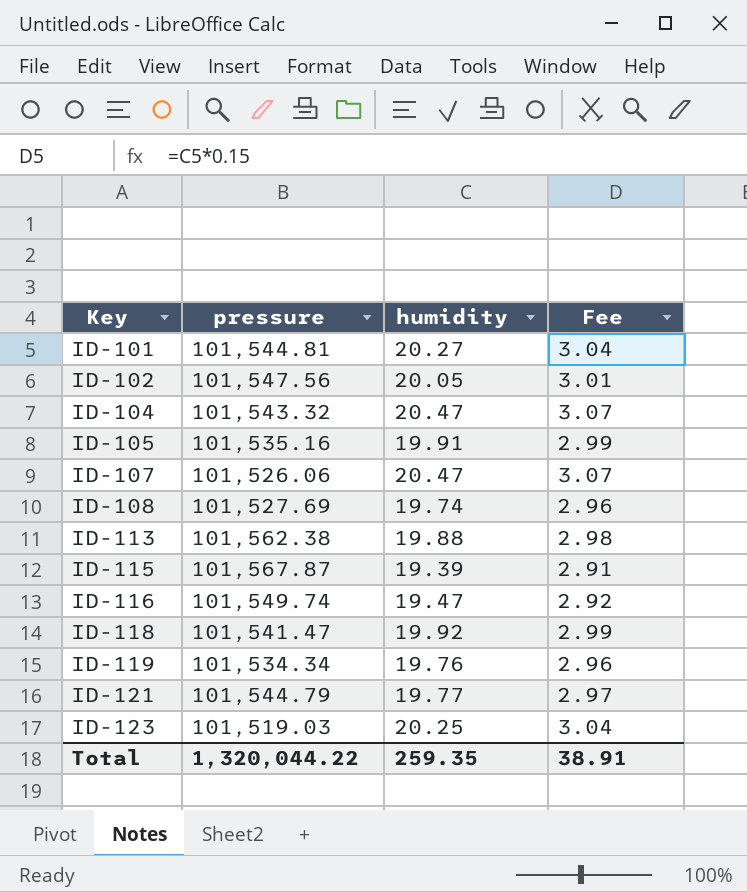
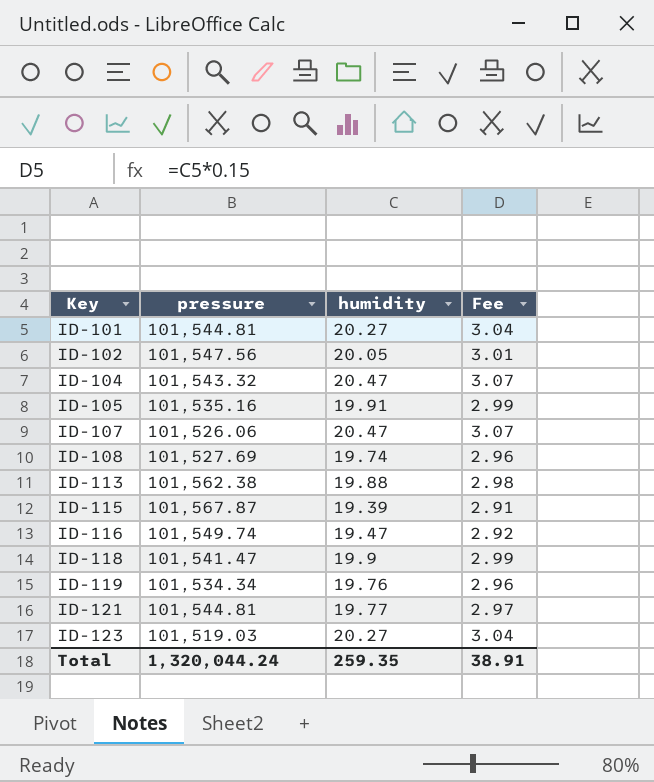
ID-118 | humidity: 19.92 -> 19.9
ID-121 | pressure: 101,544.79 -> 101,544.81
ID-123 | humidity: 20.25 -> 20.27
Total | pressure: 1,320,044.22 -> 1,320,044.24

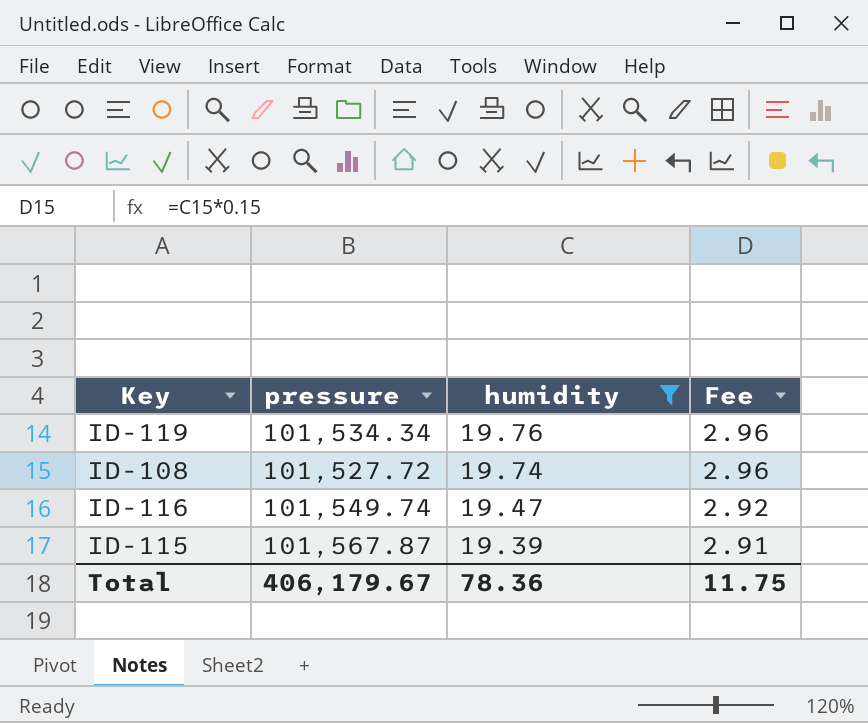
filter: none -> humidity <= 19.76
row order: Key ascending -> humidity descending
ID-108 | pressure: 101,527.69 -> 101,527.72
Total | pressure: 1,320,044.24 -> 406,179.67
Total | humidity: 259.35 -> 78.36
Total | Fee: 38.91 -> 11.75

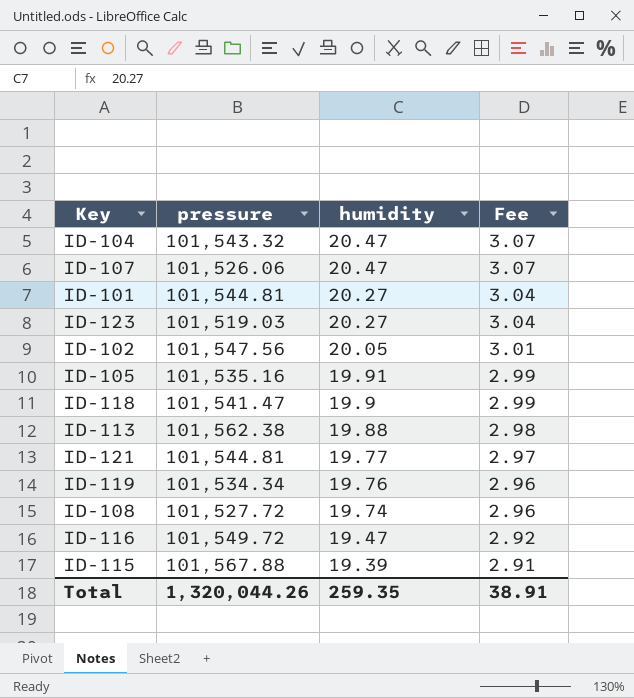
filter: humidity <= 19.76 -> none
ID-116 | pressure: 101,549.74 -> 101,549.72
ID-115 | pressure: 101,567.87 -> 101,567.88
Total | pressure: 406,179.67 -> 1,320,044.26
Total | humidity: 78.36 -> 259.35
Total | Fee: 11.75 -> 38.91

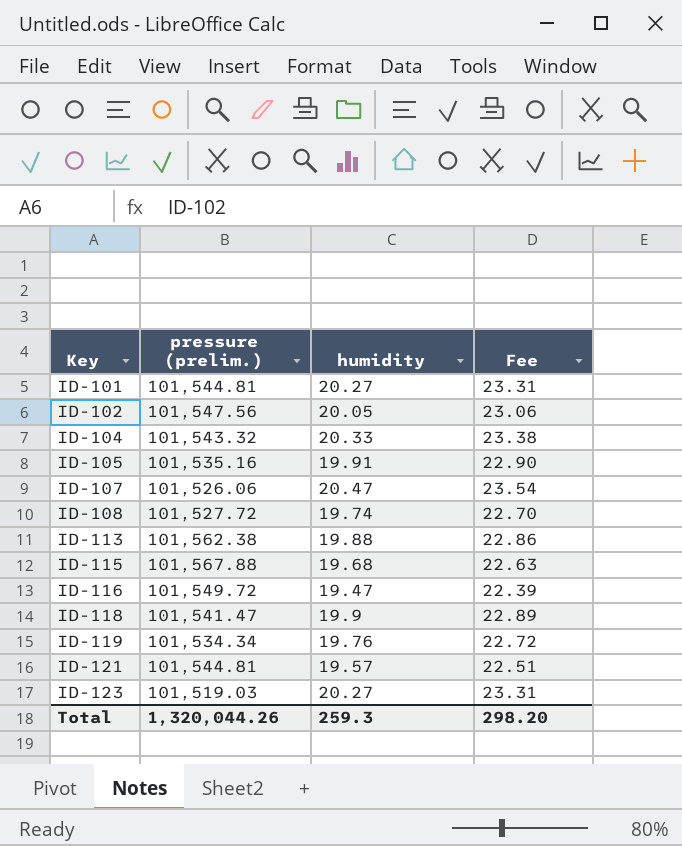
row order: humidity descending -> Key ascending
column name: pressure -> pressure (prelim.)
column Fee | formula: [humidity] * 0.15 -> [humidity] * 1.15
ID-104 | humidity: 20.47 -> 20.33
ID-115 | humidity: 19.39 -> 19.68
ID-121 | humidity: 19.77 -> 19.57
Total | humidity: 259.35 -> 259.3
Total | Fee: 38.91 -> 298.20

